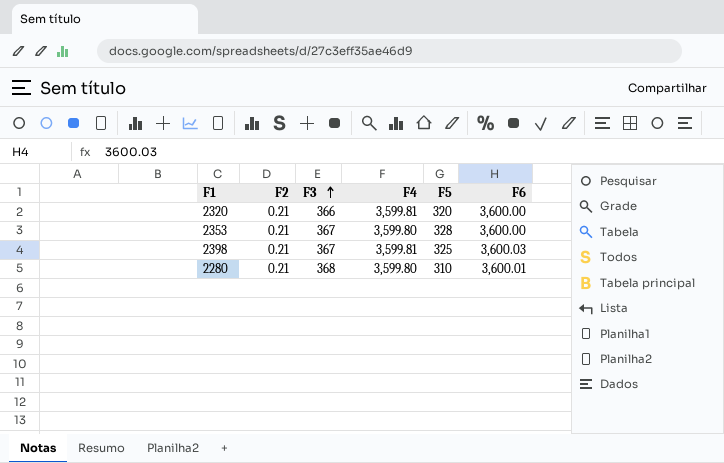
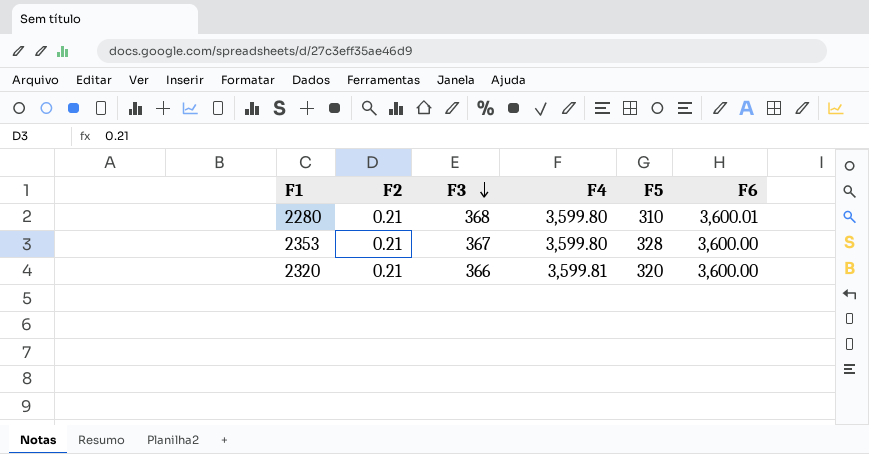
row order: F3 ascending -> F3 descending
row 2398: 0.21 | 367 | 3,599.81 | 325 | 3,600.03 -> none

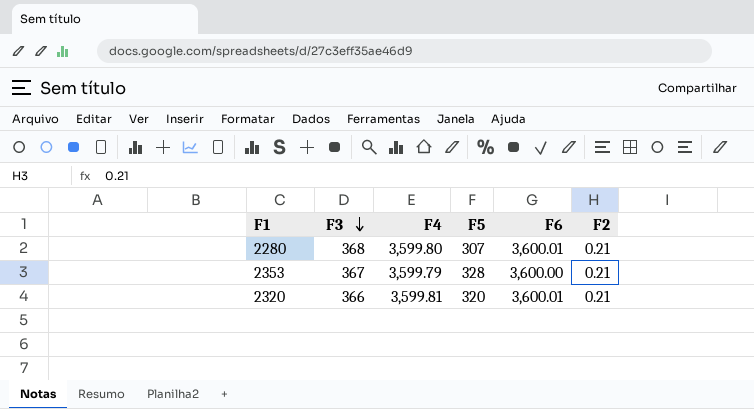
column F2 | position: 2 -> 6
2280 | F5: 310 -> 307
2353 | F4: 3,599.80 -> 3,599.79
2320 | F6: 3,600.00 -> 3,600.01

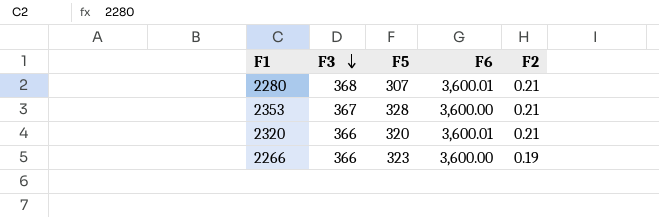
column F4 | position: 3 -> none
row 2266: none -> 366 | 323 | 3,600.00 | 0.19

